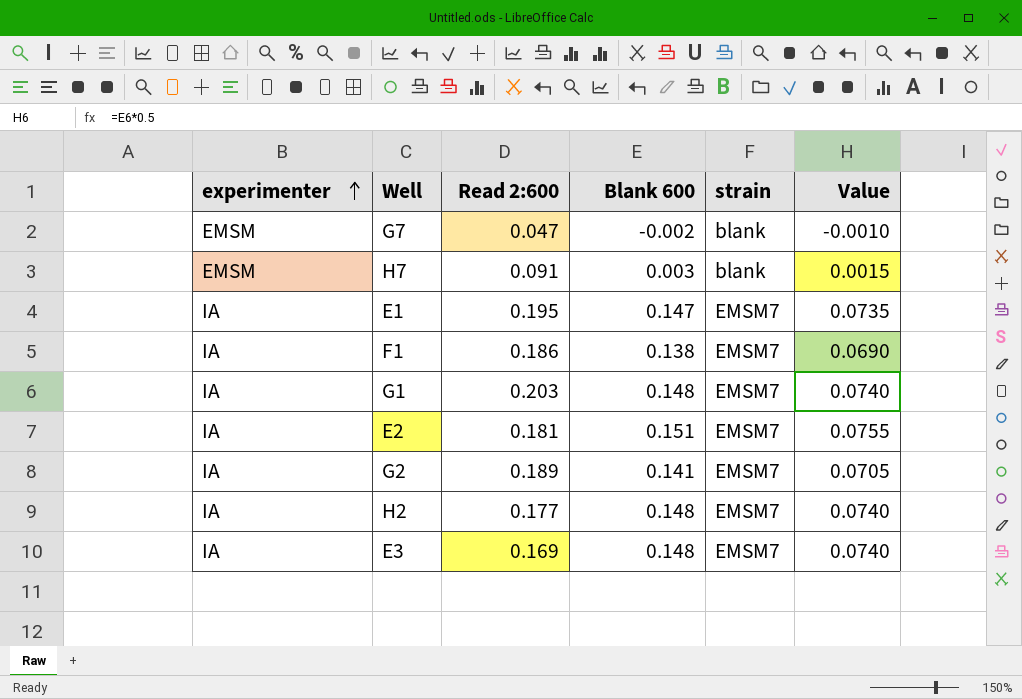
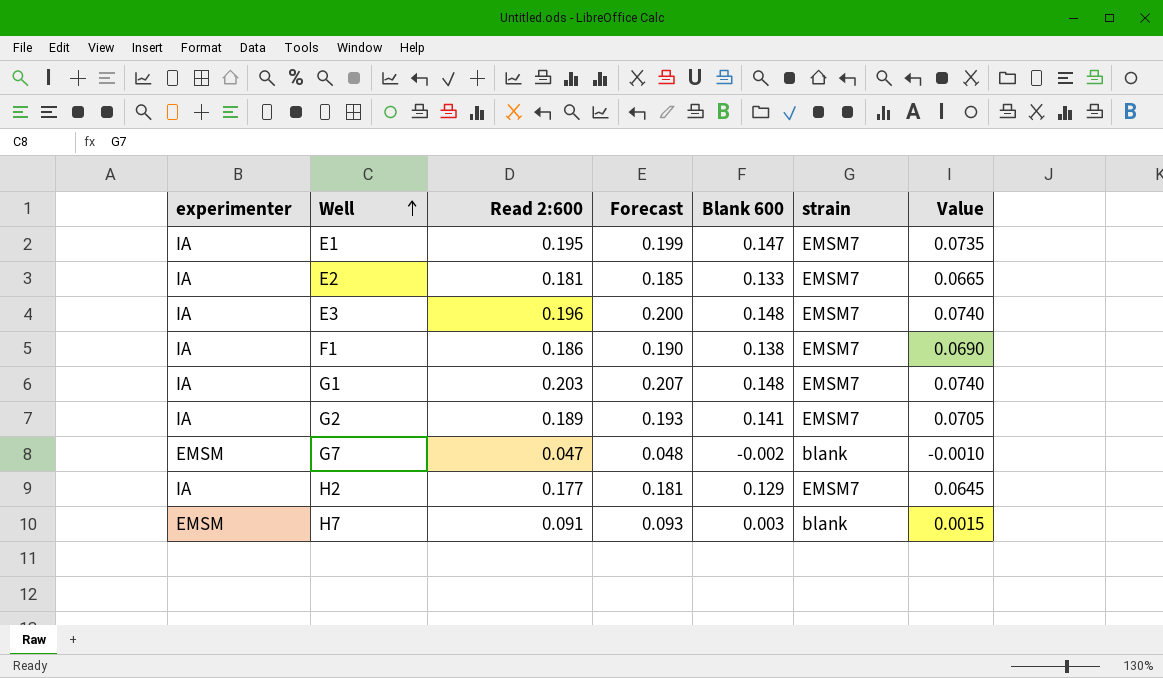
row order: experimenter ascending -> Well ascending
column Forecast | formula: none -> [Read 2:600] * 1.02
E2 | Blank 600: 0.151 -> 0.133
E2 | Value: 0.0755 -> 0.0665
E3 | Read 2:600: 0.169 -> 0.196
H2 | Blank 600: 0.148 -> 0.129
H2 | Value: 0.0740 -> 0.0645

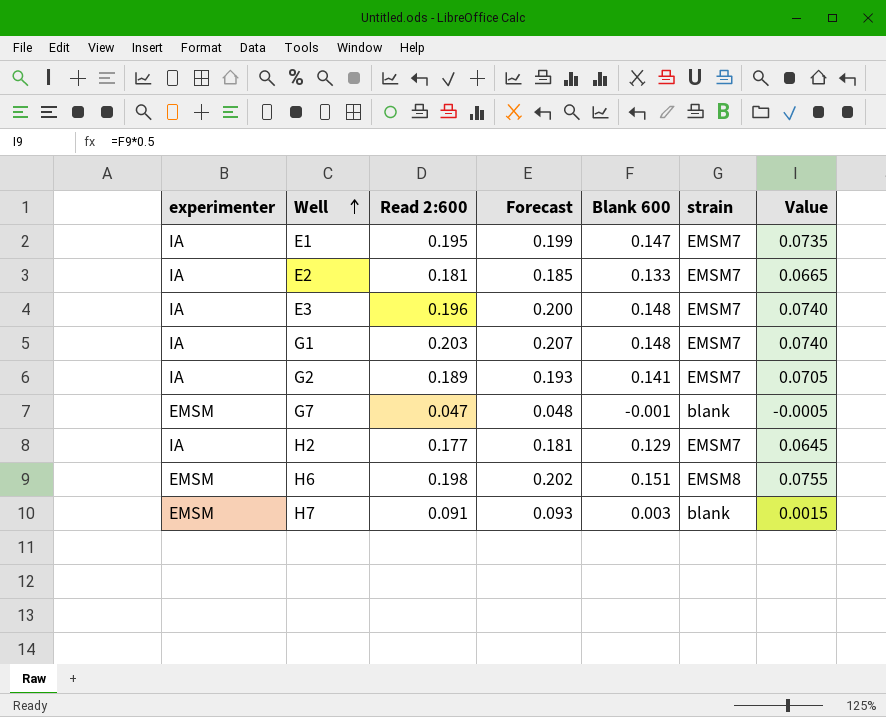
row F1: IA | 0.186 | 0.190 | 0.138 | EMSM7 | 0.0690 -> none
G7 | Blank 600: -0.002 -> -0.001
G7 | Value: -0.0010 -> -0.0005
row H6: none -> EMSM | 0.198 | 0.202 | 0.151 | EMSM8 | 0.0755

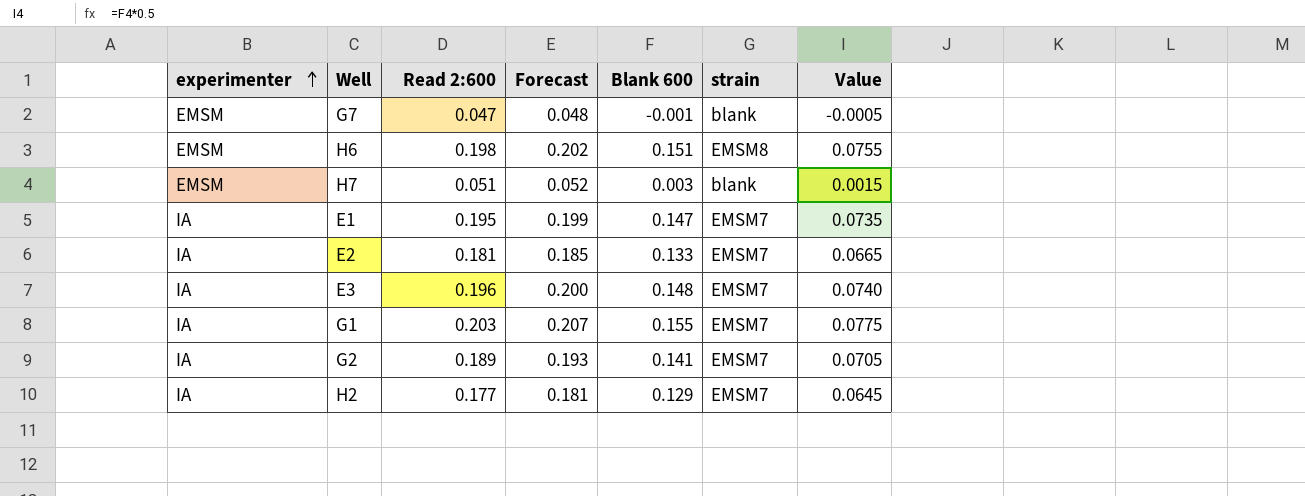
row order: Well ascending -> experimenter ascending
H7 | Read 2:600: 0.091 -> 0.051
H7 | Forecast: 0.093 -> 0.052
G1 | Blank 600: 0.148 -> 0.155
G1 | Value: 0.0740 -> 0.0775

